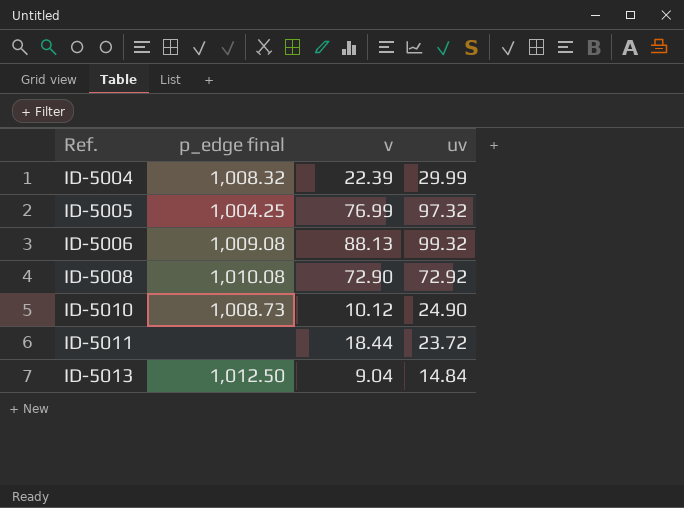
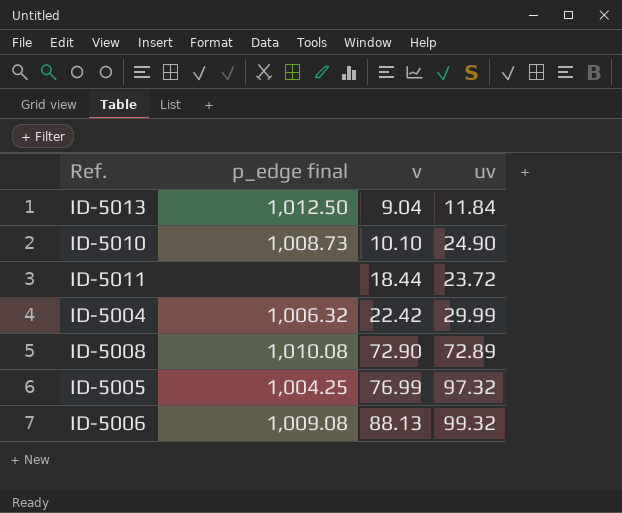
row order: Ref. ascending -> v ascending
ID-5013 | uv: 14.84 -> 11.84
ID-5010 | v: 10.12 -> 10.10
ID-5004 | p_edge final: 1,008.32 -> 1,006.32
ID-5004 | v: 22.39 -> 22.42
ID-5008 | uv: 72.92 -> 72.89

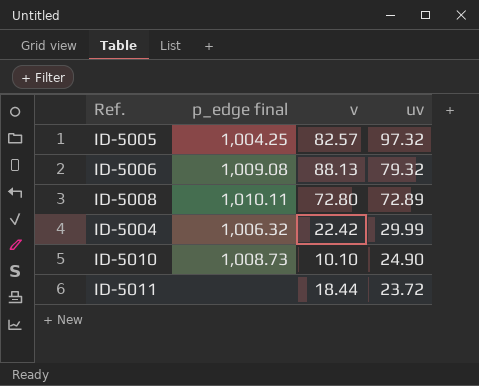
row order: v ascending -> uv descending
row ID-5013: 1,012.50 | 9.04 | 11.84 -> none
ID-5005 | v: 76.99 -> 82.57
ID-5006 | uv: 99.32 -> 79.32
ID-5008 | p_edge final: 1,010.08 -> 1,010.11
ID-5008 | v: 72.90 -> 72.80

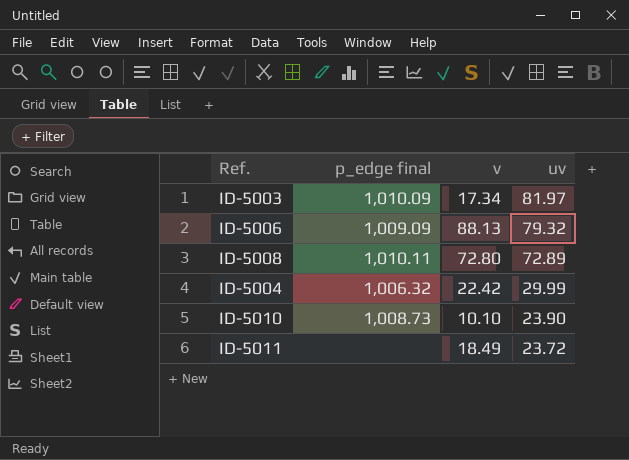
row ID-5005: 1,004.25 | 82.57 | 97.32 -> none
row ID-5003: none -> 1,010.09 | 17.34 | 81.97
ID-5006 | p_edge final: 1,009.08 -> 1,009.09
ID-5010 | uv: 24.90 -> 23.90
ID-5011 | v: 18.44 -> 18.49

